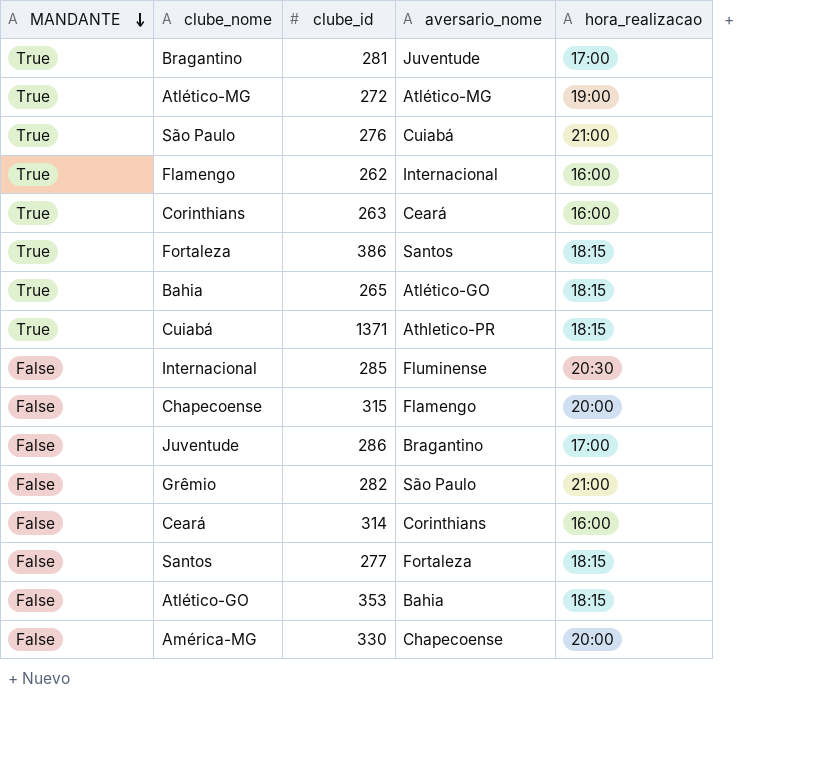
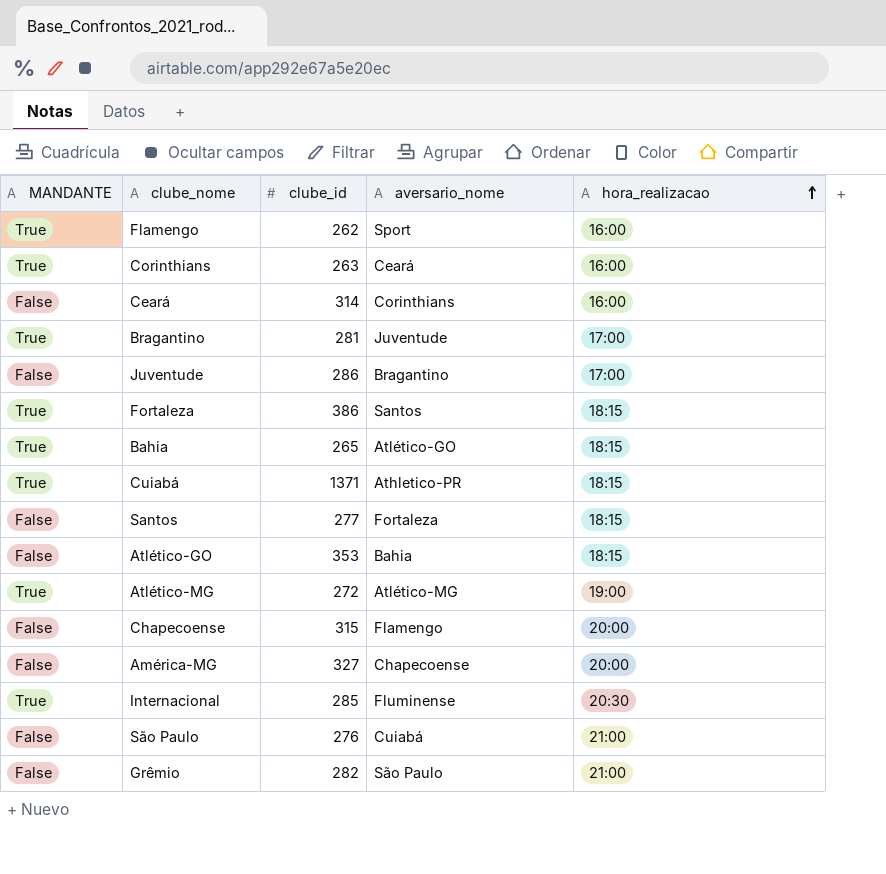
row order: MANDANTE descending -> hora_realizacao ascending
Flamengo | aversario_nome: Internacional -> Sport
América-MG | clube_id: 330 -> 327
Internacional | MANDANTE: False -> True
São Paulo | MANDANTE: True -> False

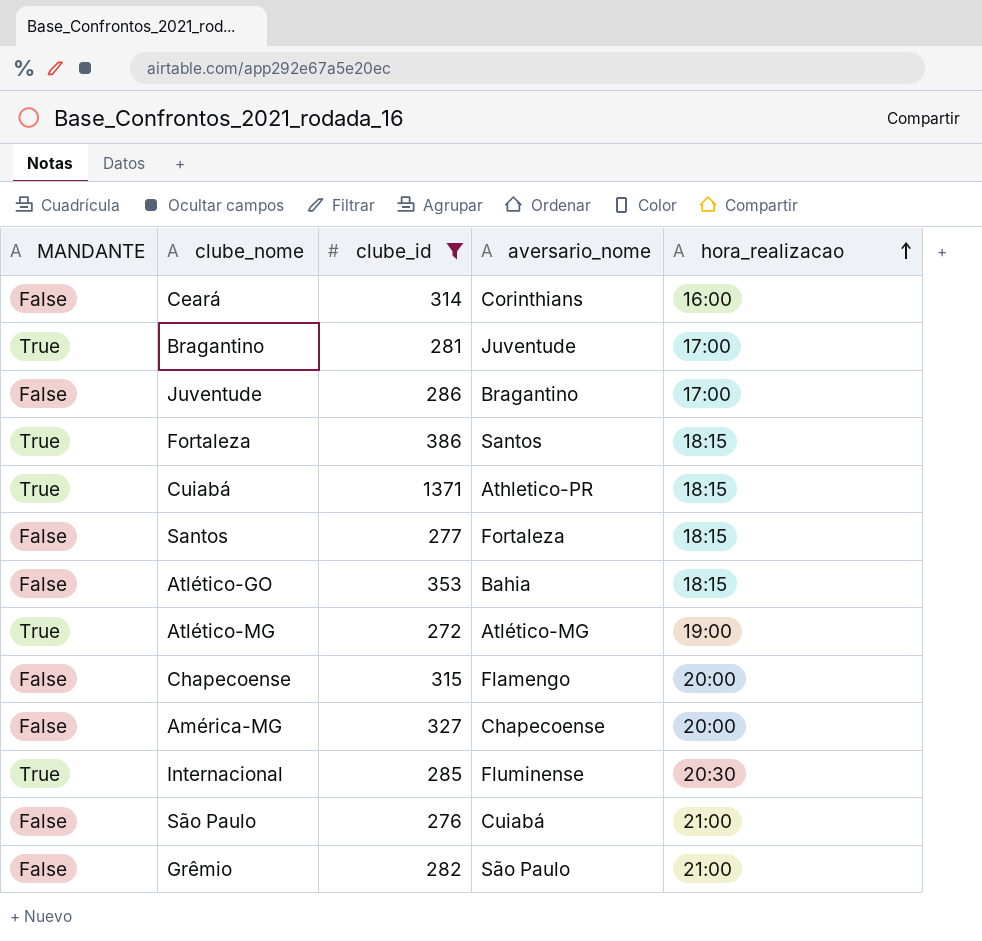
filter: none -> clube_id >= 272

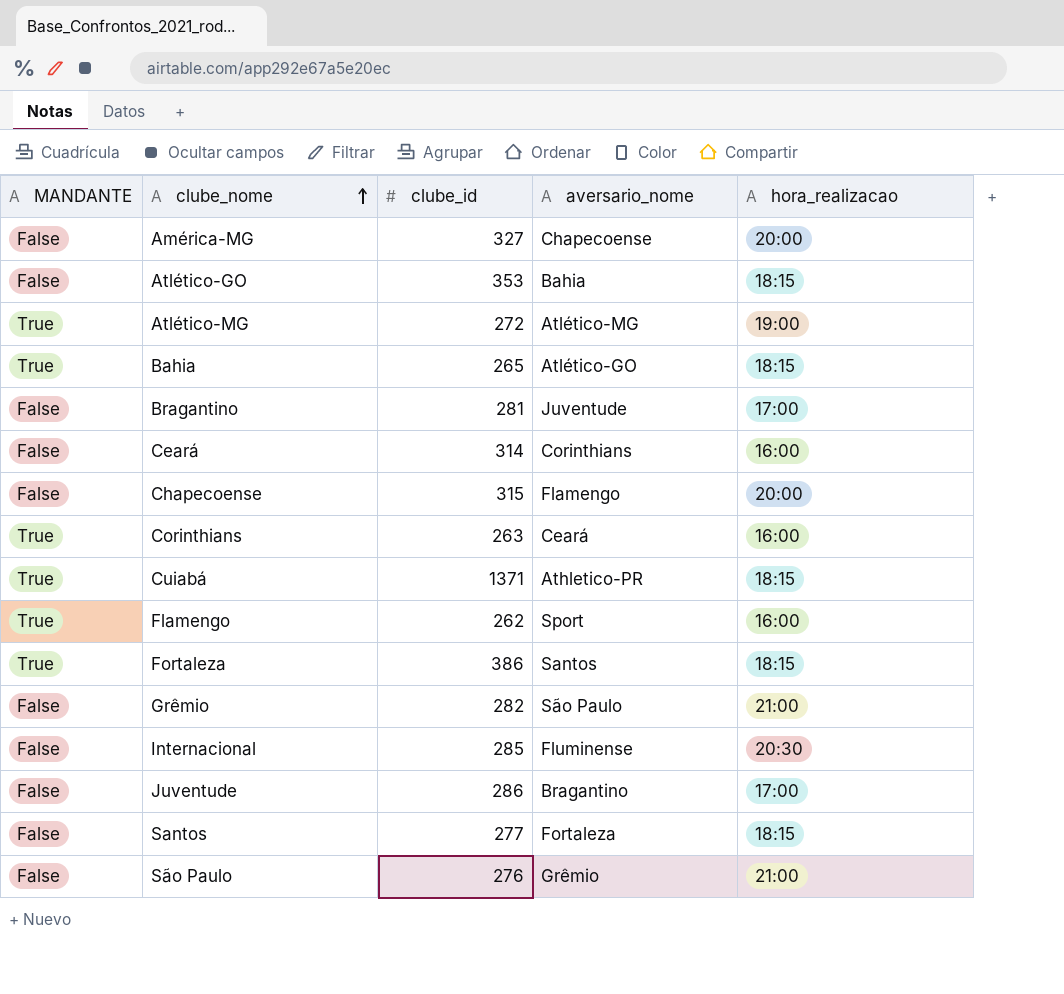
filter: clube_id >= 272 -> none
row order: hora_realizacao ascending -> clube_nome ascending
Bragantino | MANDANTE: True -> False
Internacional | MANDANTE: True -> False
São Paulo | aversario_nome: Cuiabá -> Grêmio

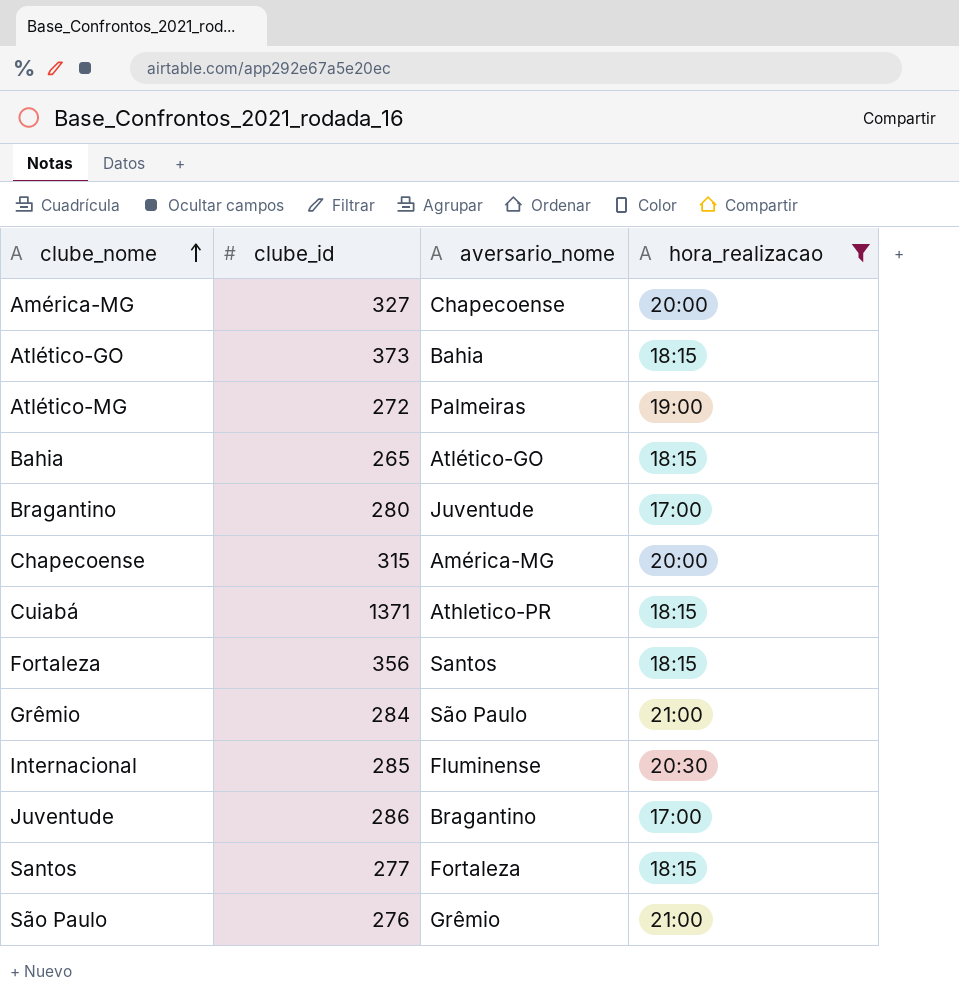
filter: none -> hora_realizacao != 16:00
column MANDANTE | position: 1 -> none
Atlético-GO | clube_id: 353 -> 373
Atlético-MG | aversario_nome: Atlético-MG -> Palmeiras
Bragantino | clube_id: 281 -> 280
Chapecoense | aversario_nome: Flamengo -> América-MG
Fortaleza | clube_id: 386 -> 356
Grêmio | clube_id: 282 -> 284

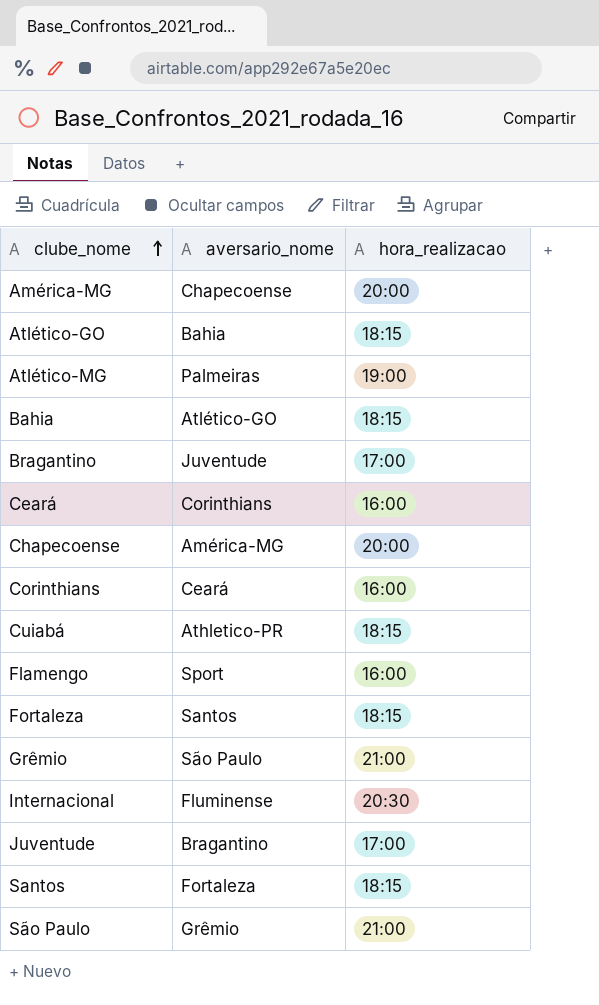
filter: hora_realizacao != 16:00 -> none
column clube_id | position: 2 -> none

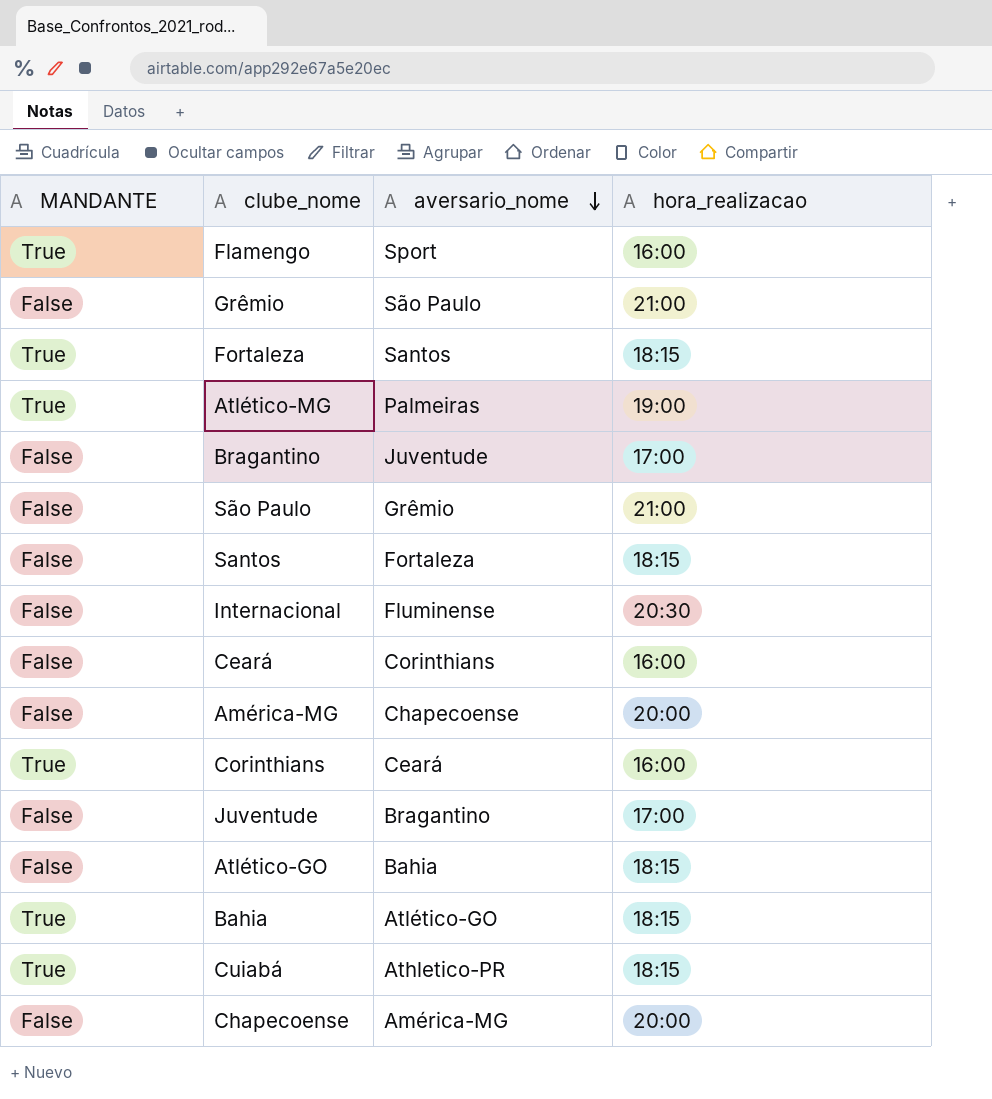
row order: clube_nome ascending -> aversario_nome descending
column MANDANTE | position: none -> 1

